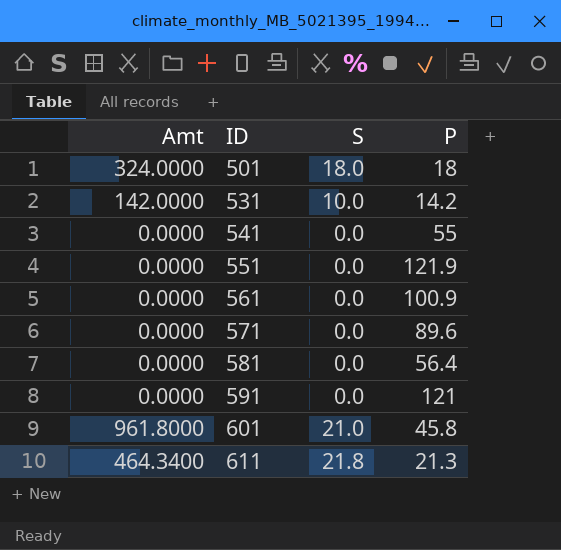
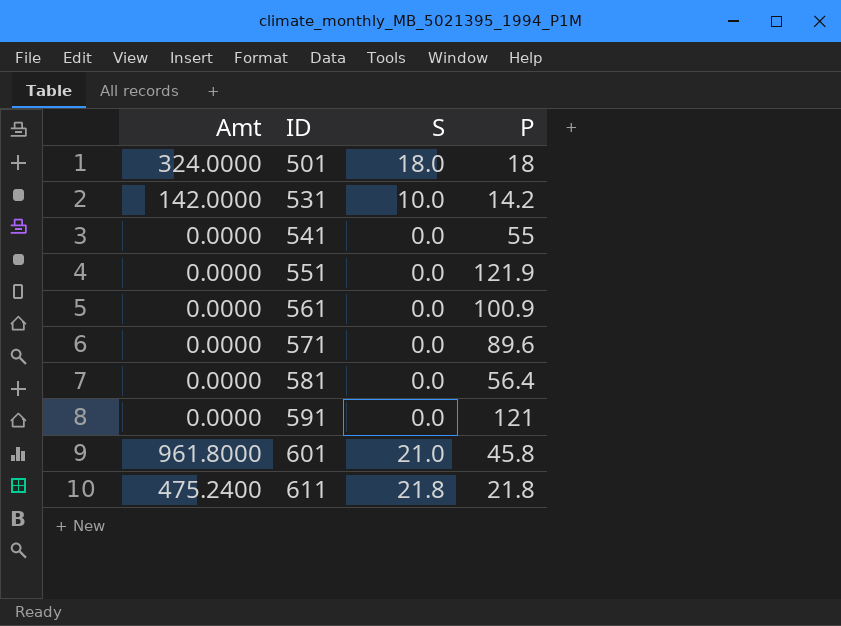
611 | Amt: 464.3400 -> 475.2400
611 | P: 21.3 -> 21.8

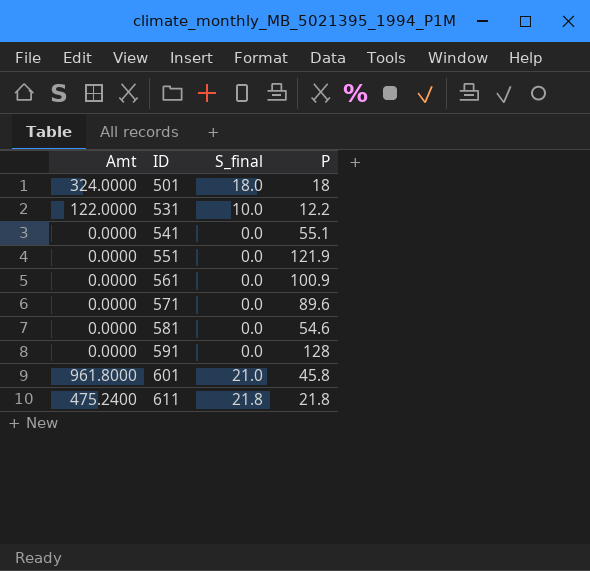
column name: S -> S_final
531 | Amt: 142.0000 -> 122.0000
531 | P: 14.2 -> 12.2
541 | P: 55 -> 55.1
581 | P: 56.4 -> 54.6
591 | P: 121 -> 128

